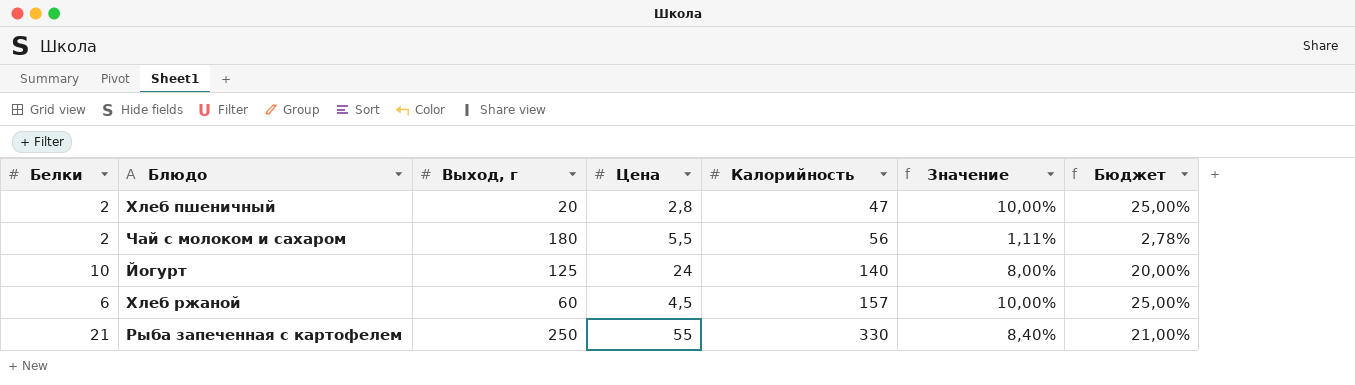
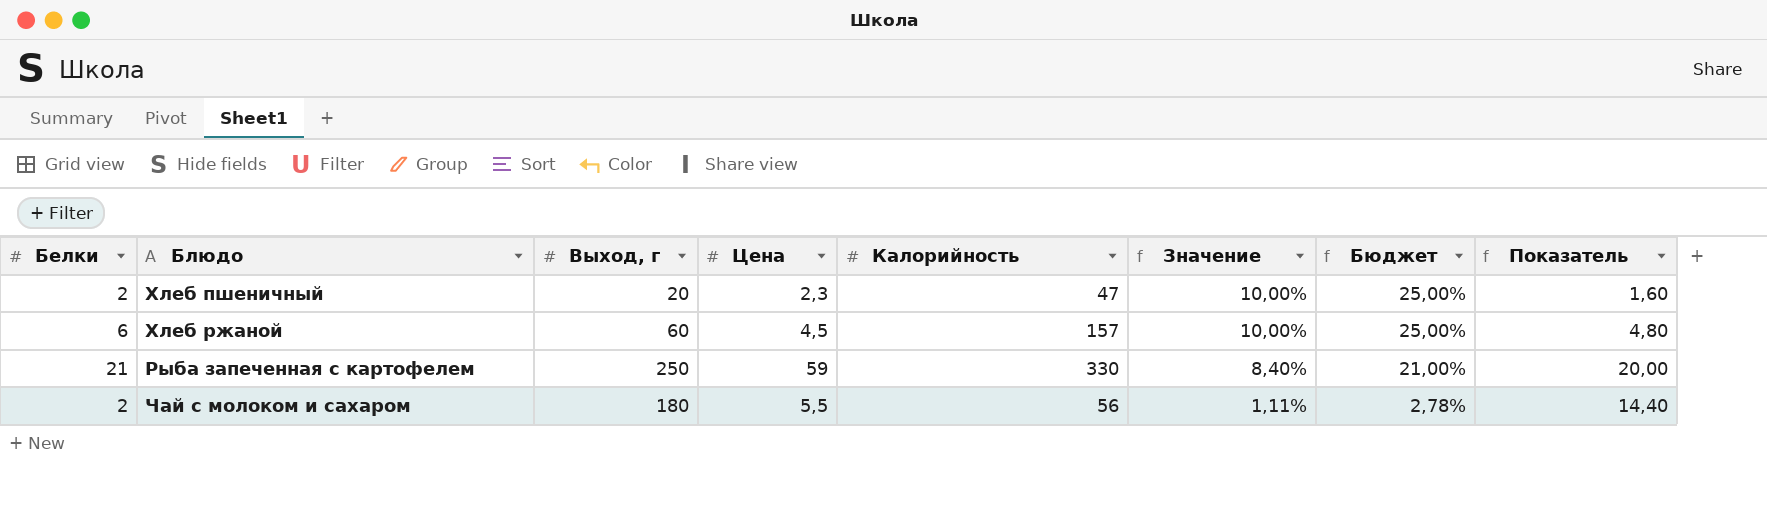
row order: Калорийность ascending -> Значение descending
column Показатель | formula: none -> [Выход, г] * 0,08
row Йогурт: 10 | 125 | 24 | 140 | 8,00% | 20,00% -> none
Хлеб пшеничный | Цена: 2,8 -> 2,3
Рыба запеченная с картофелем | Цена: 55 -> 59

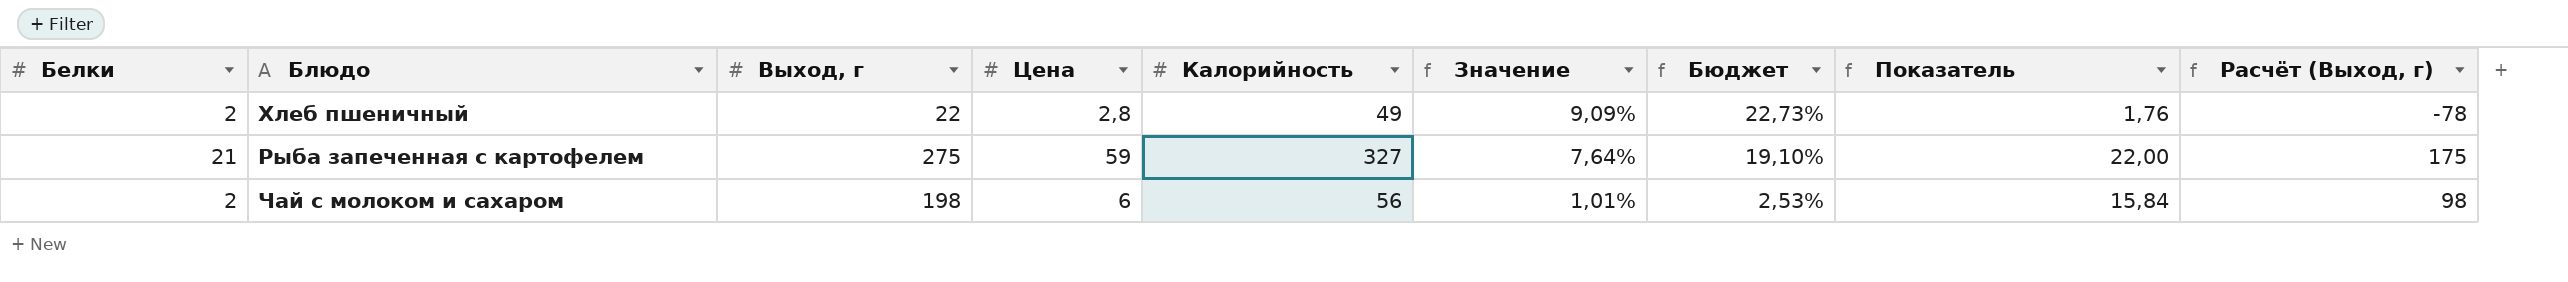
column Расчёт (Выход, г) | formula: none -> [Выход, г] - 100
row Хлеб ржаной: 6 | 60 | 4,5 | 157 | 10,00% | 25,00% | 4,80 -> none
Хлеб пшеничный | Выход, г: 20 -> 22
Хлеб пшеничный | Цена: 2,3 -> 2,8
Хлеб пшеничный | Калорийность: 47 -> 49
Хлеб пшеничный | Значение: 10,00% -> 9,09%
Хлеб пшеничный | Бюджет: 25,00% -> 22,73%
Хлеб пшеничный | Показатель: 1,60 -> 1,76
Рыба запеченная с картофелем | Выход, г: 250 -> 275
Рыба запеченная с картофелем | Калорийность: 330 -> 327
Рыба запеченная с картофелем | Значение: 8,40% -> 7,64%
Рыба запеченная с картофелем | Бюджет: 21,00% -> 19,10%
Рыба запеченная с картофелем | Показатель: 20,00 -> 22,00
Чай с молоком и сахаром | Выход, г: 180 -> 198
Чай с молоком и сахаром | Цена: 5,5 -> 6
Чай с молоком и сахаром | Значение: 1,11% -> 1,01%
Чай с молоком и сахаром | Бюджет: 2,78% -> 2,53%
Чай с молоком и сахаром | Показатель: 14,40 -> 15,84

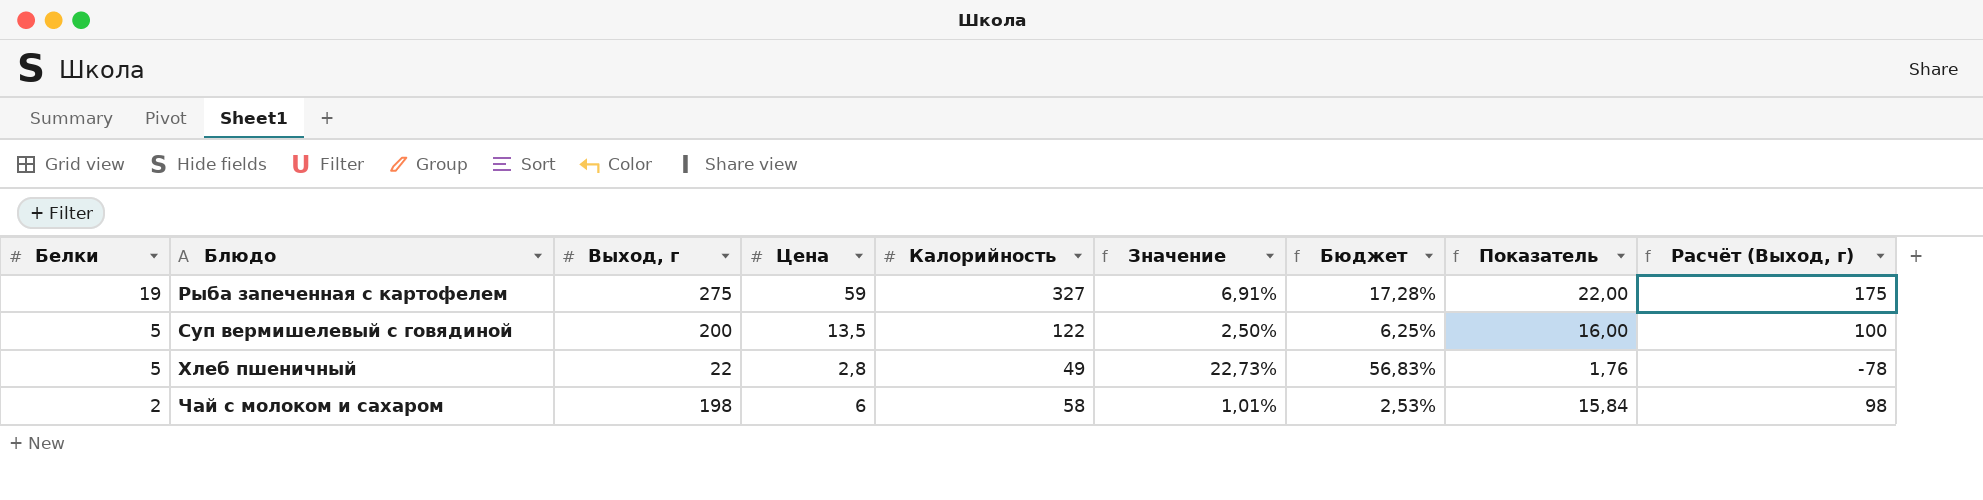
row order: Значение descending -> Белки descending
Рыба запеченная с картофелем | Белки: 21 -> 19
Рыба запеченная с картофелем | Значение: 7,64% -> 6,91%
Рыба запеченная с картофелем | Бюджет: 19,10% -> 17,28%
row Суп вермишелевый с говядиной: none -> 5 | 200 | 13,5 | 122 | 2,50% | 6,25% | 16,00 | 100
Хлеб пшеничный | Белки: 2 -> 5
Хлеб пшеничный | Значение: 9,09% -> 22,73%
Хлеб пшеничный | Бюджет: 22,73% -> 56,83%
Чай с молоком и сахаром | Калорийность: 56 -> 58

